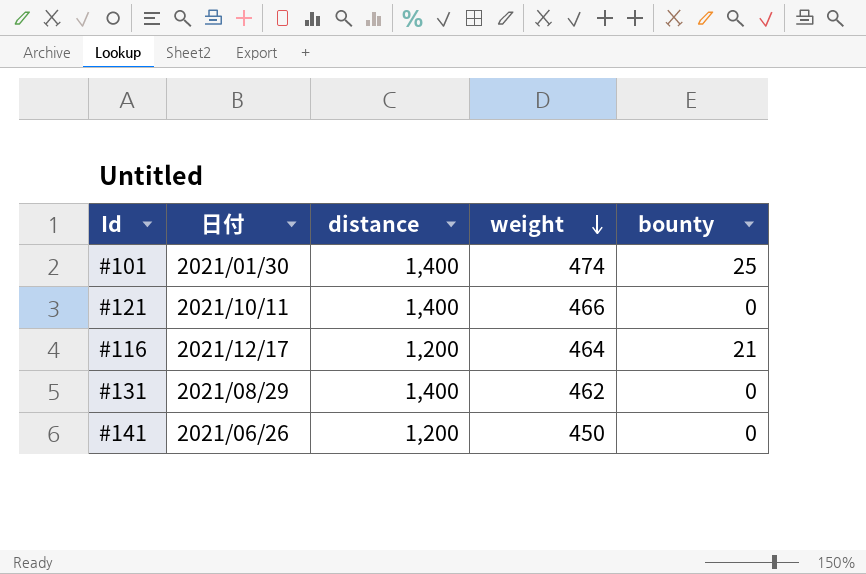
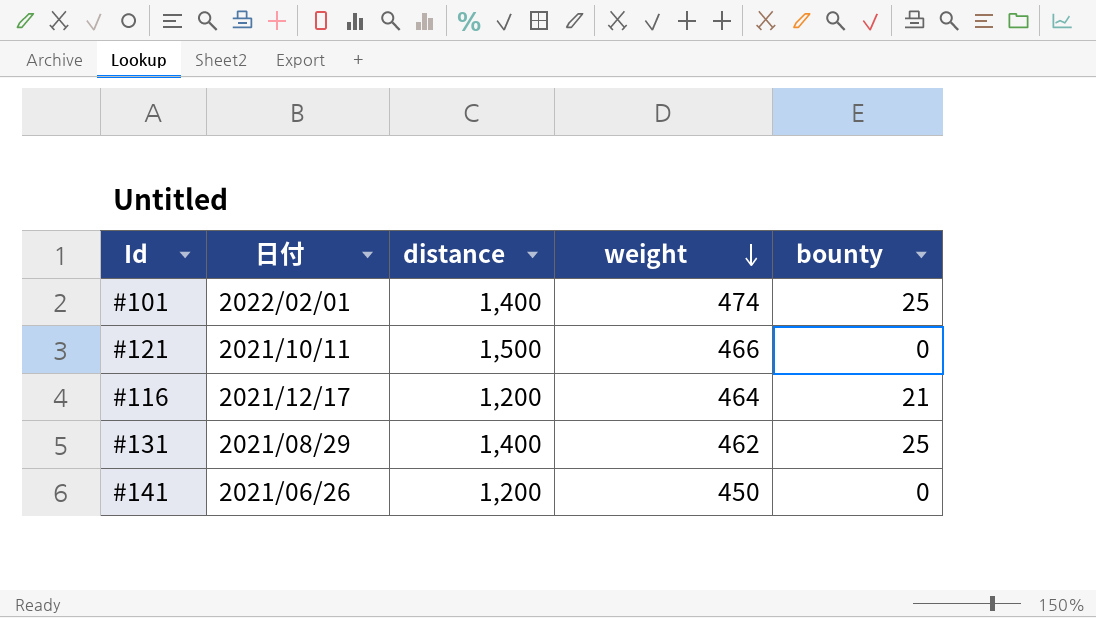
#101 | 日付: 2021/01/30 -> 2022/02/01
#121 | distance: 1,400 -> 1,500
#131 | bounty: 0 -> 25

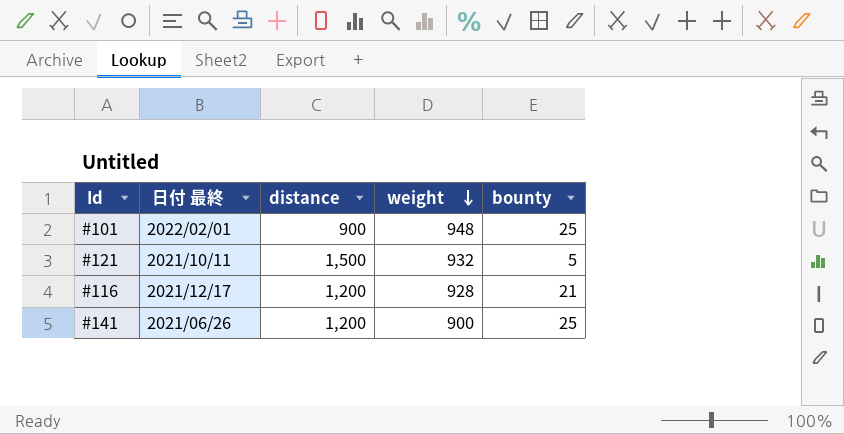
column name: 日付 -> 日付 最終
row #131: 2021/08/29 | 1,400 | 462 | 25 -> none
#101 | distance: 1,400 -> 900
#101 | weight: 474 -> 948
#121 | weight: 466 -> 932
#121 | bounty: 0 -> 5
#116 | weight: 464 -> 928
#141 | weight: 450 -> 900
#141 | bounty: 0 -> 25

